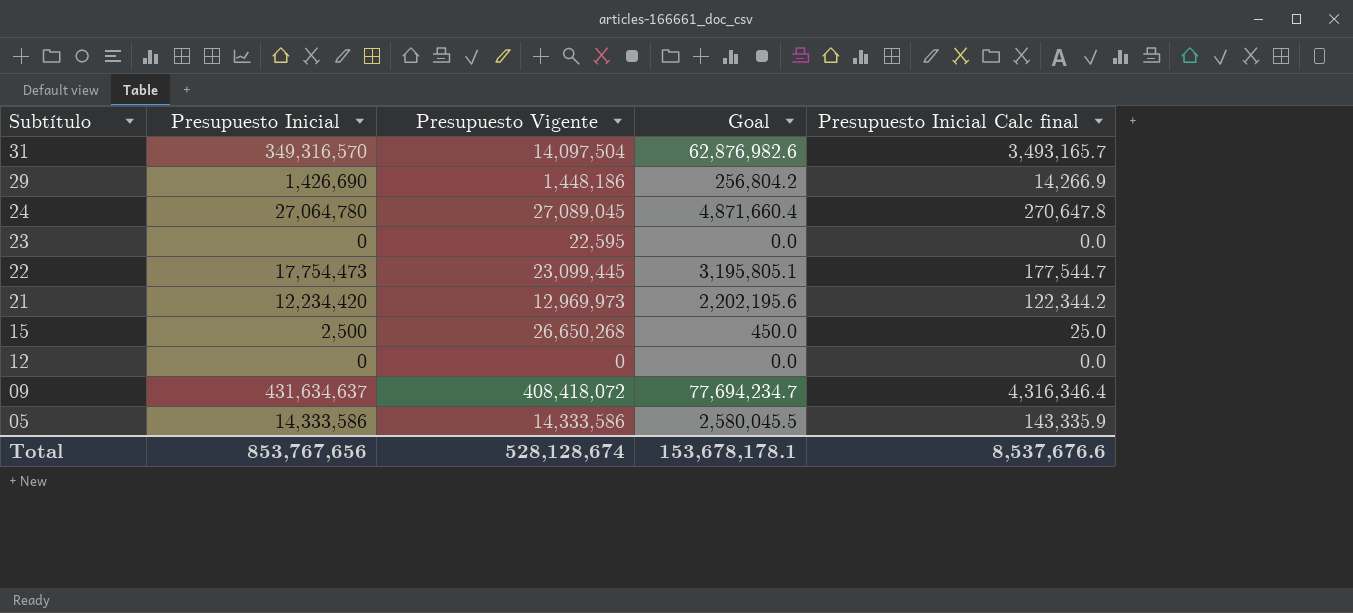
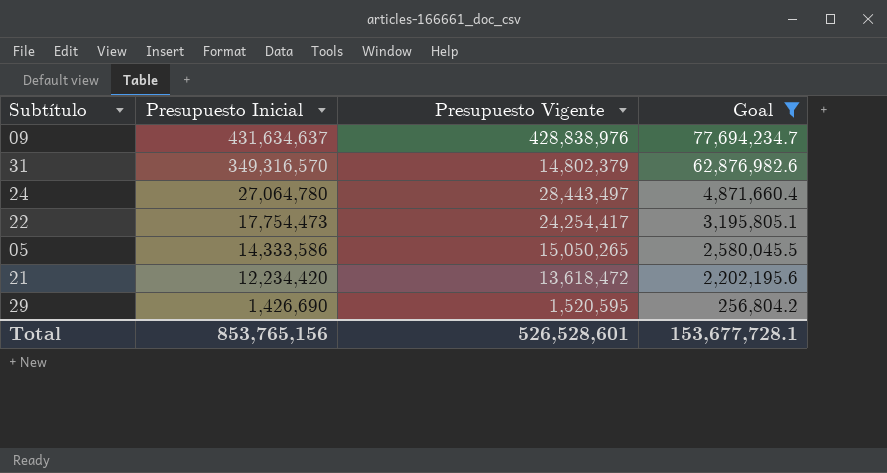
filter: none -> Goal >= 256,804.2
row order: Subtítulo descending -> Presupuesto Inicial descending
column Presupuesto Inicial Calc final | formula: [Presupuesto Inicial] * 0.01 -> none
09 | Presupuesto Vigente: 408,418,072 -> 428,838,976
31 | Presupuesto Vigente: 14,097,504 -> 14,802,379
24 | Presupuesto Vigente: 27,089,045 -> 28,443,497
22 | Presupuesto Vigente: 23,099,445 -> 24,254,417
05 | Presupuesto Vigente: 14,333,586 -> 15,050,265
21 | Presupuesto Vigente: 12,969,973 -> 13,618,472
29 | Presupuesto Vigente: 1,448,186 -> 1,520,595
Total | Presupuesto Inicial: 853,767,656 -> 853,765,156
Total | Presupuesto Vigente: 528,128,674 -> 526,528,601
Total | Goal: 153,678,178.1 -> 153,677,728.1

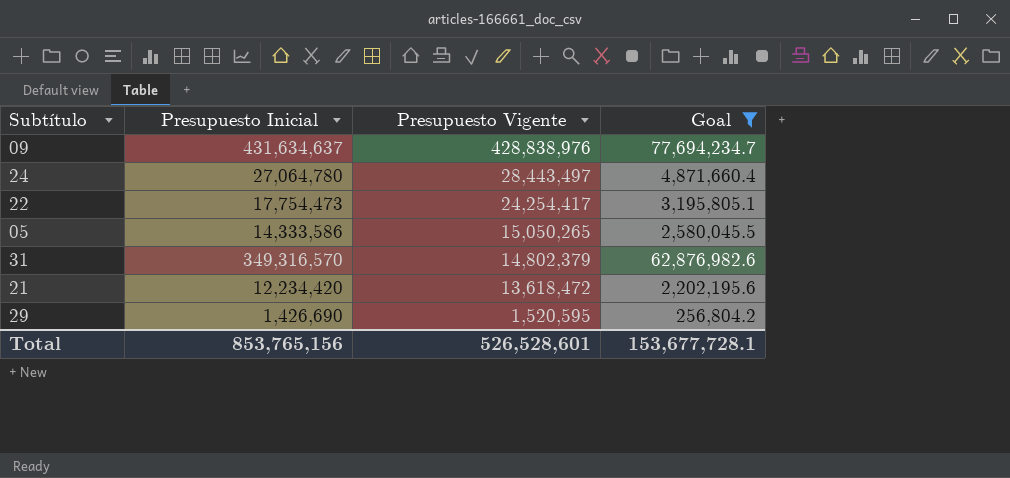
row order: Presupuesto Inicial descending -> Presupuesto Vigente descending

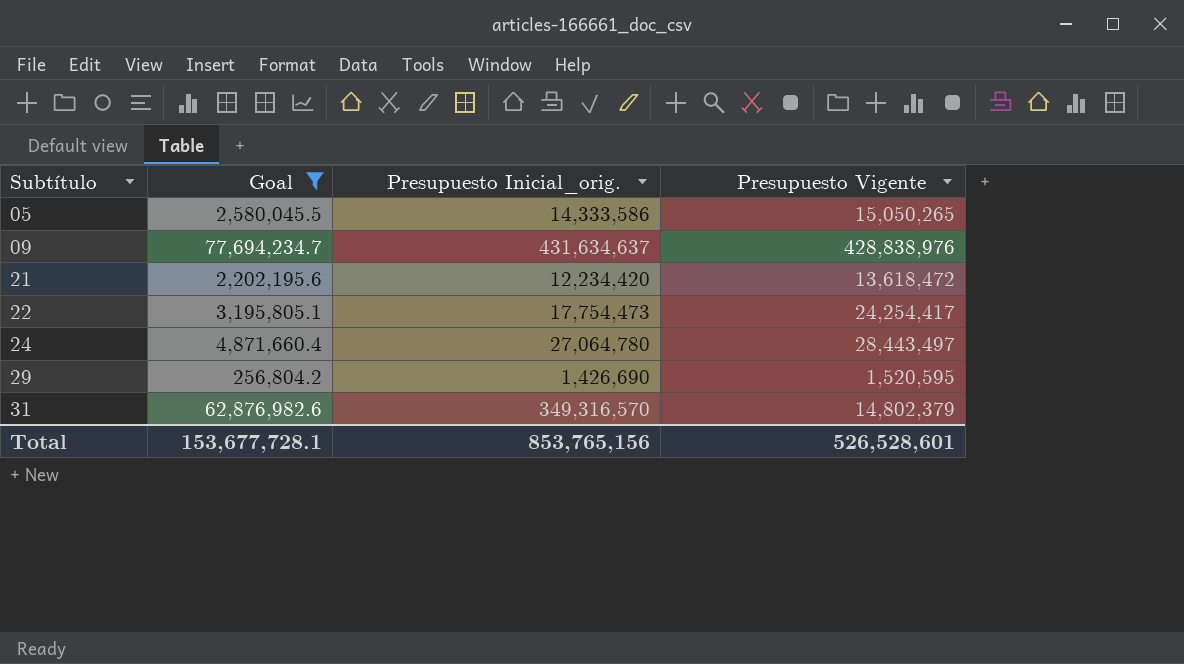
row order: Presupuesto Vigente descending -> Subtítulo ascending
column Goal | position: 4 -> 2
column name: Presupuesto Inicial -> Presupuesto Inicial_orig.

